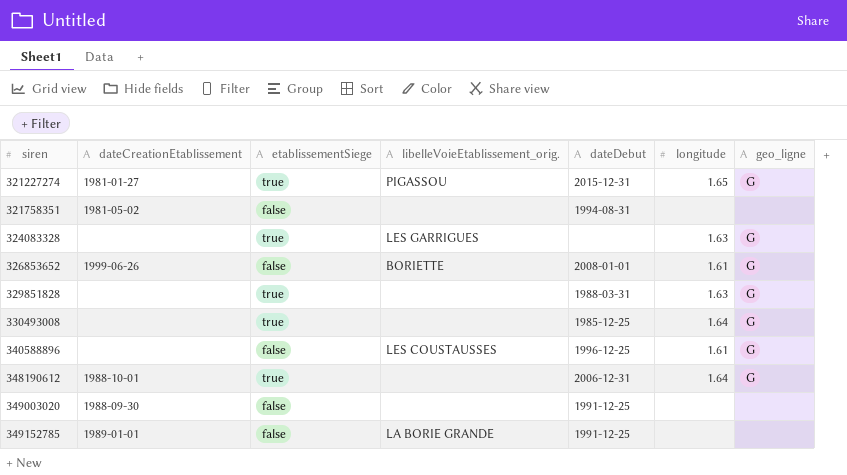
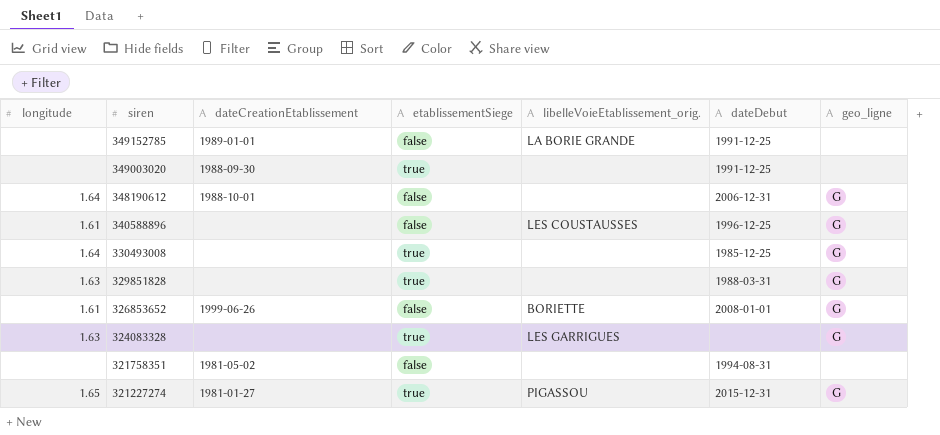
row order: siren ascending -> siren descending
column longitude | position: 6 -> 1
349003020 | etablissementSiege: false -> true
348190612 | etablissementSiege: true -> false

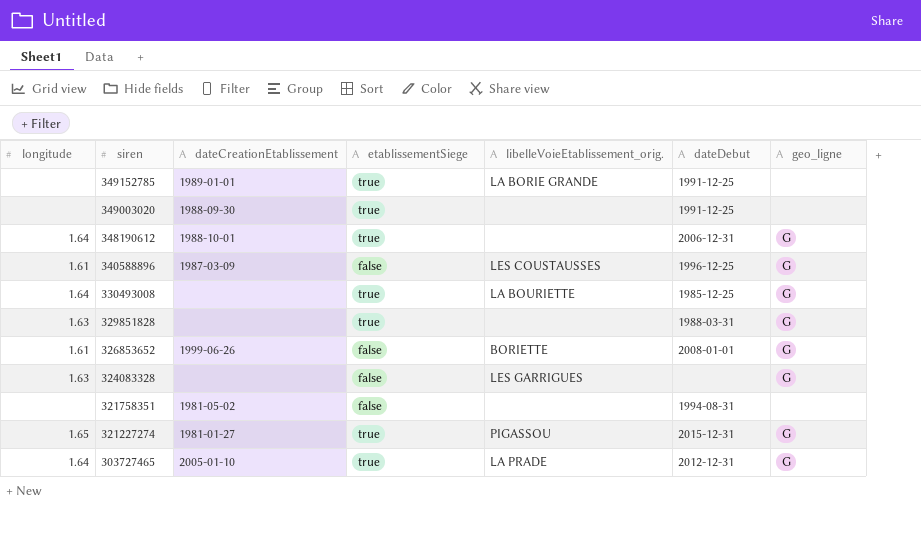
349152785 | etablissementSiege: false -> true
348190612 | etablissementSiege: false -> true
340588896 | dateCreationEtablissement: none -> 1987-03-09
330493008 | libelleVoieEtablissement_orig.: none -> LA BOURIETTE
324083328 | etablissementSiege: true -> false
row 303727465: none -> 1.64 | 2005-01-10 | true | LA PRADE | 2012-12-31 | G

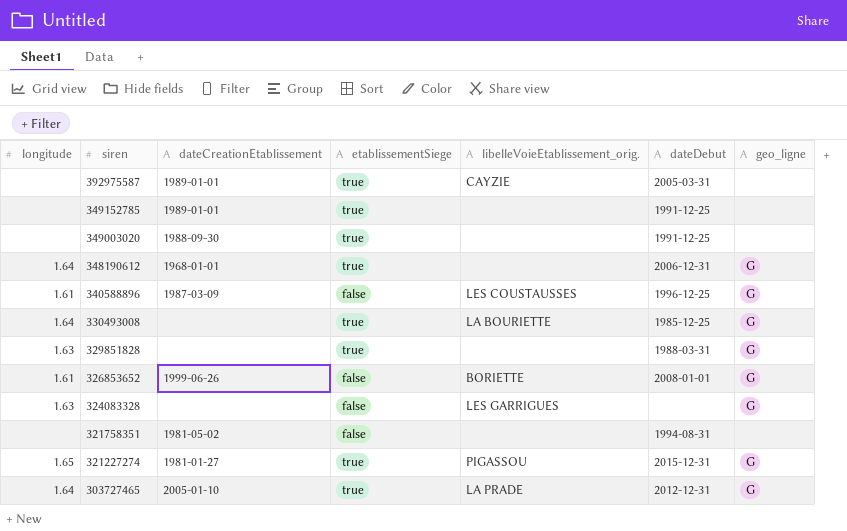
row 392975587: none -> none | 1989-01-01 | true | CAYZIE | 2005-03-31 | none
349152785 | libelleVoieEtablissement_orig.: LA BORIE GRANDE -> none
348190612 | dateCreationEtablissement: 1988-10-01 -> 1968-01-01

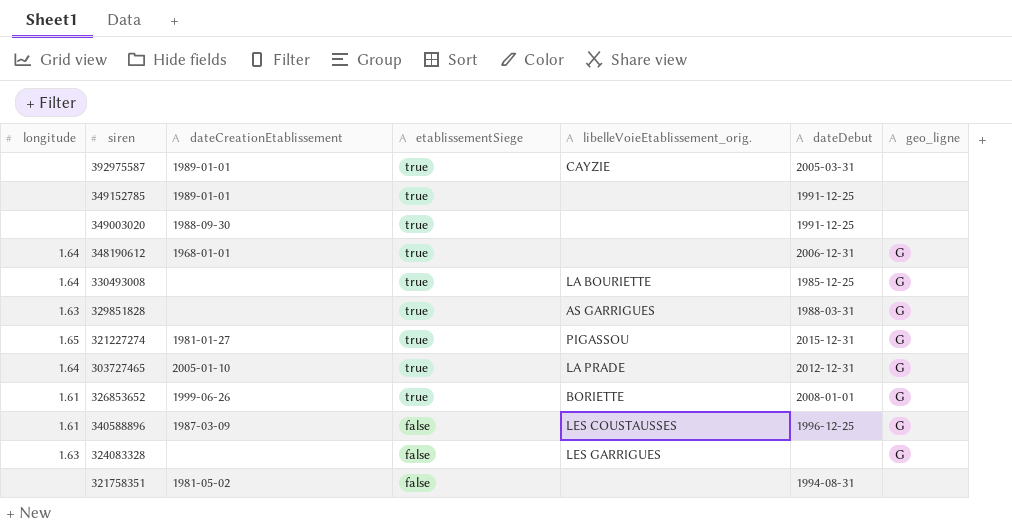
row order: siren descending -> etablissementSiege descending
329851828 | libelleVoieEtablissement_orig.: none -> AS GARRIGUES
326853652 | etablissementSiege: false -> true

